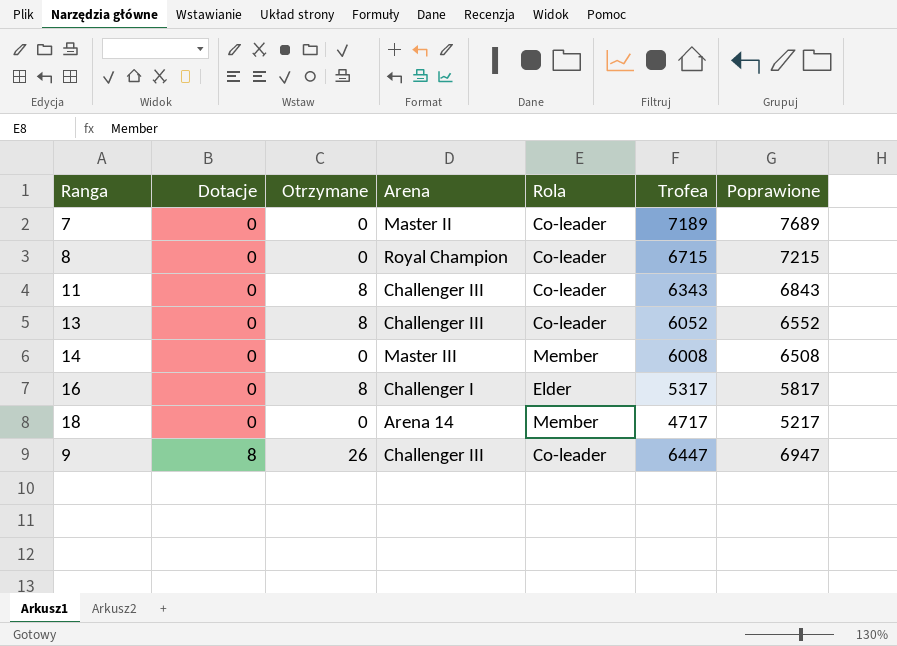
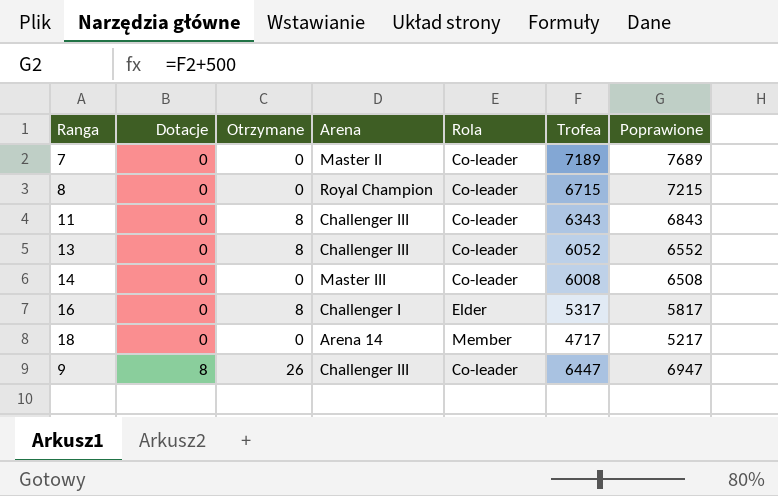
14 | Rola: Member -> Co-leader

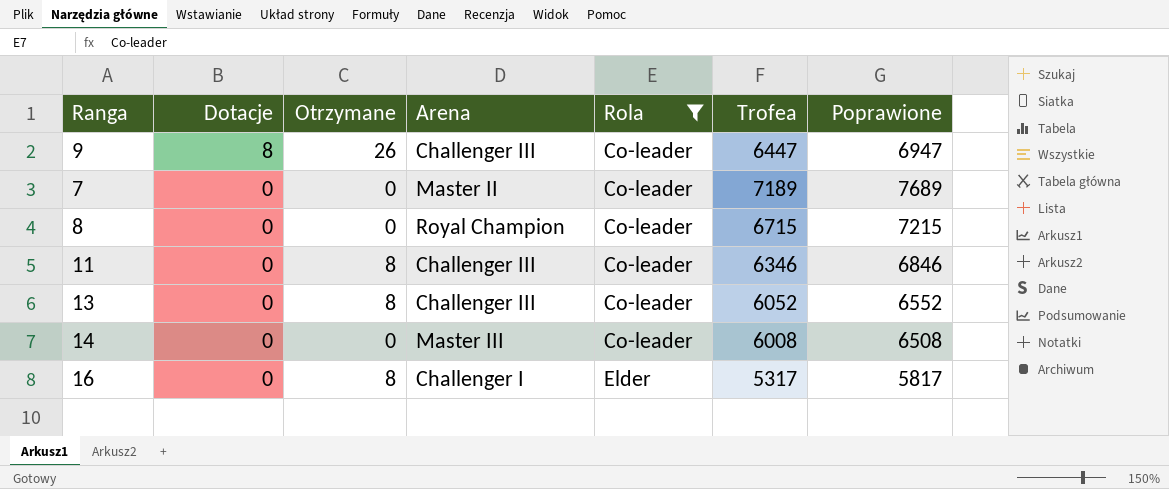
filter: none -> Rola != Member
row order: Dotacje ascending -> Dotacje descending
11 | Trofea: 6343 -> 6346
11 | Poprawione: 6843 -> 6846

